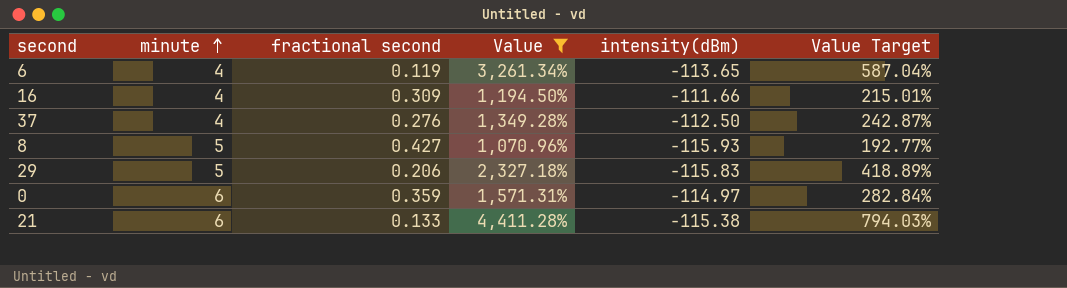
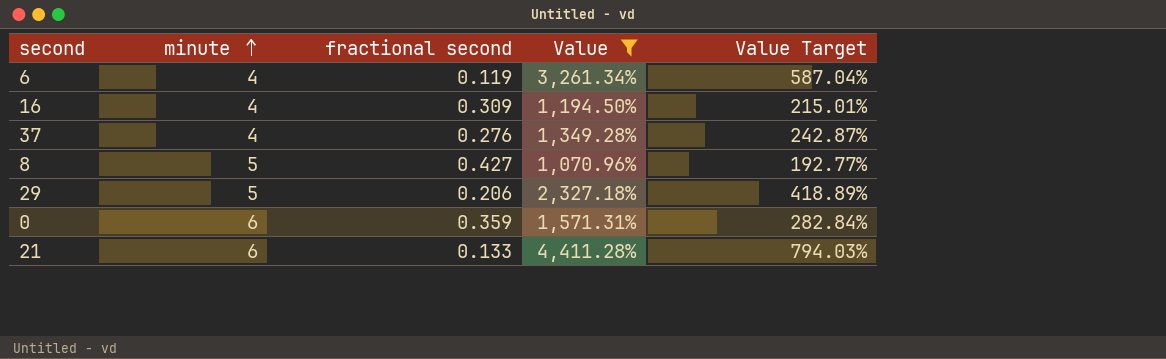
column intensity(dBm) | position: 5 -> none

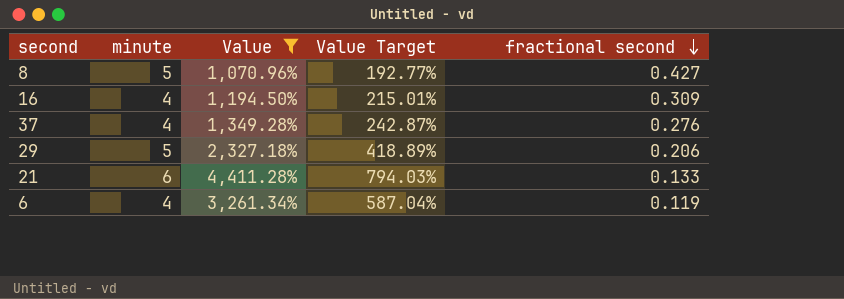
row order: minute ascending -> fractional second descending
column fractional second | position: 3 -> 5
row 0: 6 | 0.359 | 1,571.31% | 282.84% -> none

